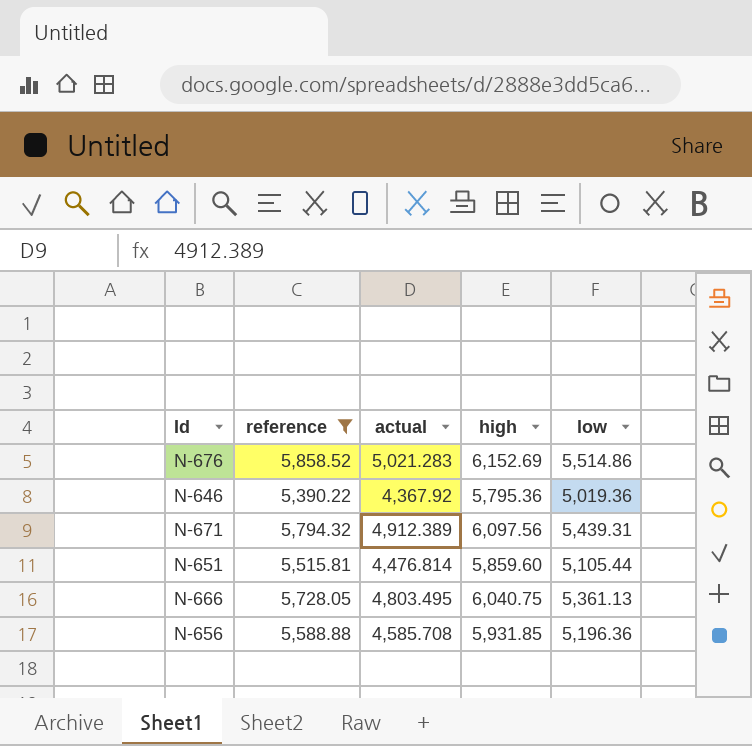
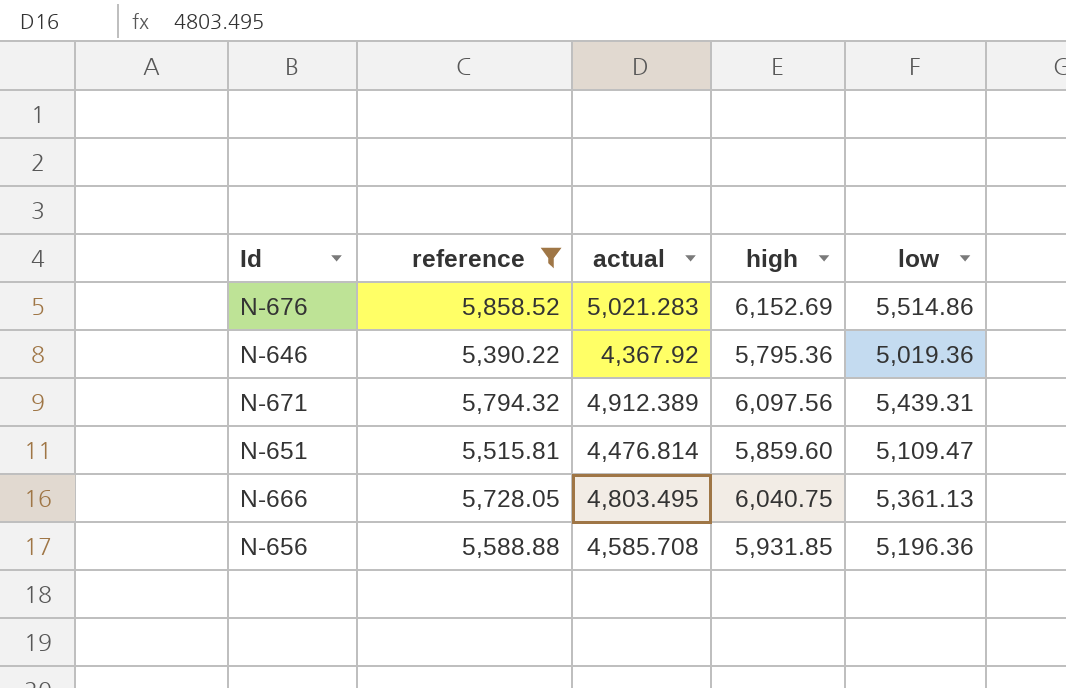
N-651 | low: 5,105.44 -> 5,109.47

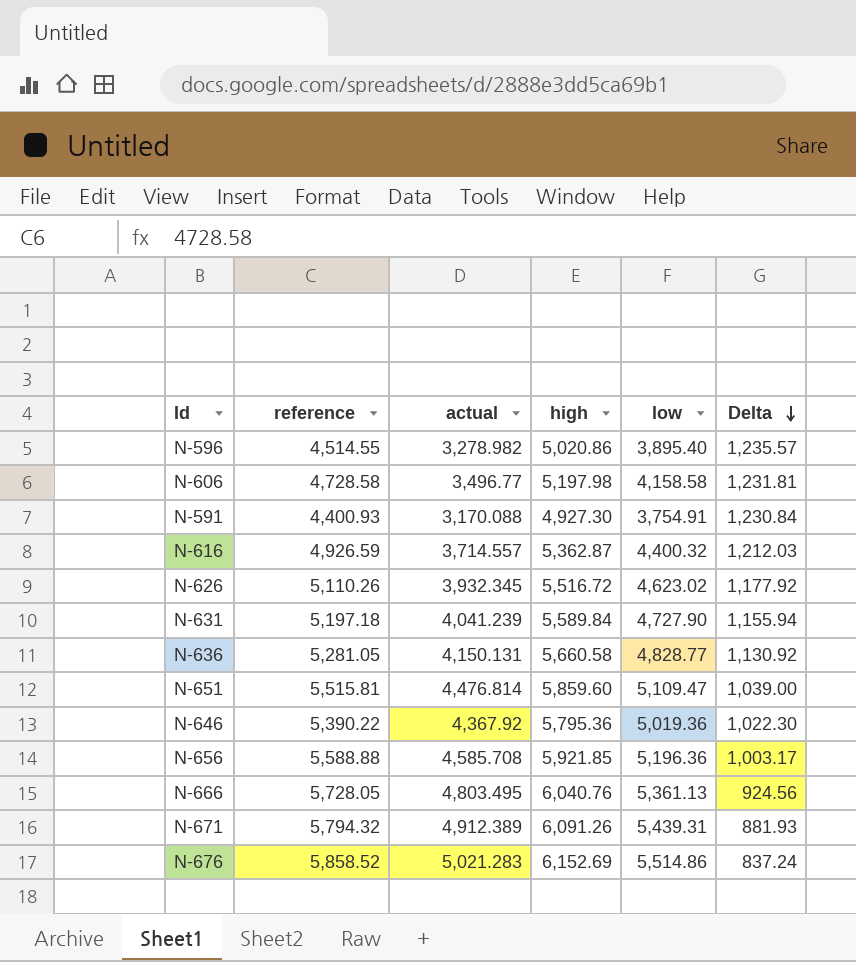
filter: reference >= 5,390.22 -> none
row order: none -> Delta descending
column Delta | formula: none -> [reference] - [actual]
N-656 | high: 5,931.85 -> 5,921.85
N-666 | high: 6,040.75 -> 6,040.76
N-671 | high: 6,097.56 -> 6,091.26

